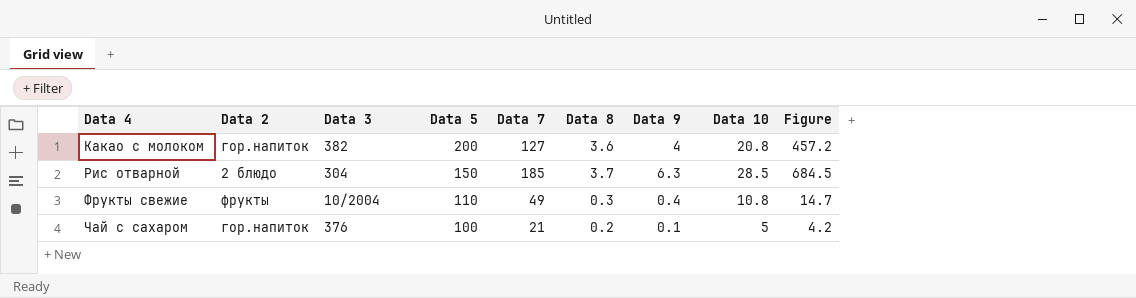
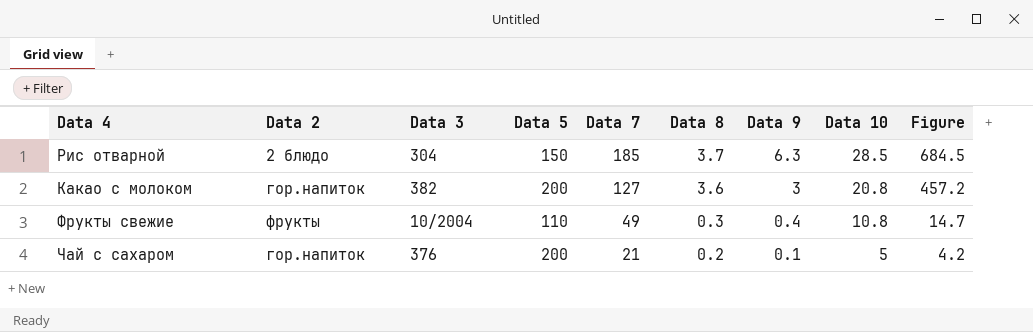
row order: Data 4 ascending -> Data 7 descending
Какао с молоком | Data 9: 4 -> 3
Чай с сахаром | Data 5: 100 -> 200

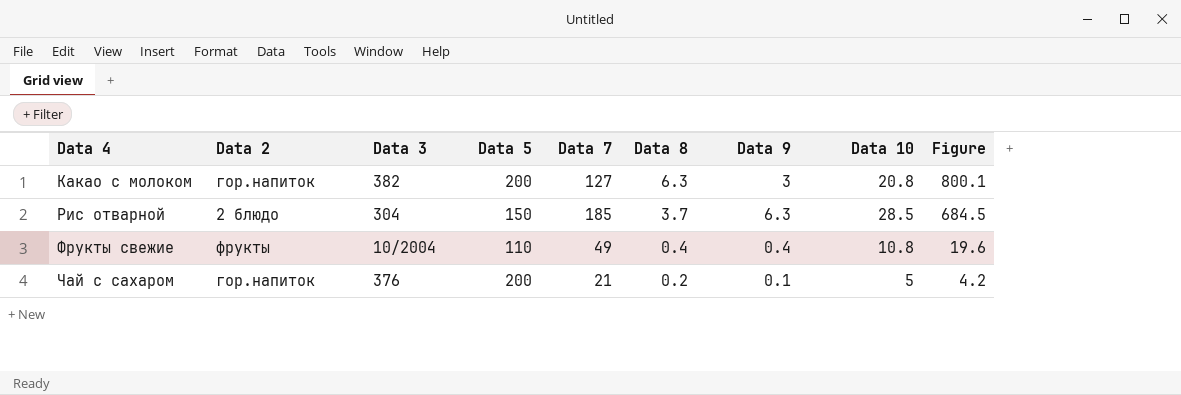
row order: Data 7 descending -> Data 4 ascending
Какао с молоком | Data 8: 3.6 -> 6.3
Какао с молоком | Figure: 457.2 -> 800.1
Фрукты свежие | Data 8: 0.3 -> 0.4
Фрукты свежие | Figure: 14.7 -> 19.6

